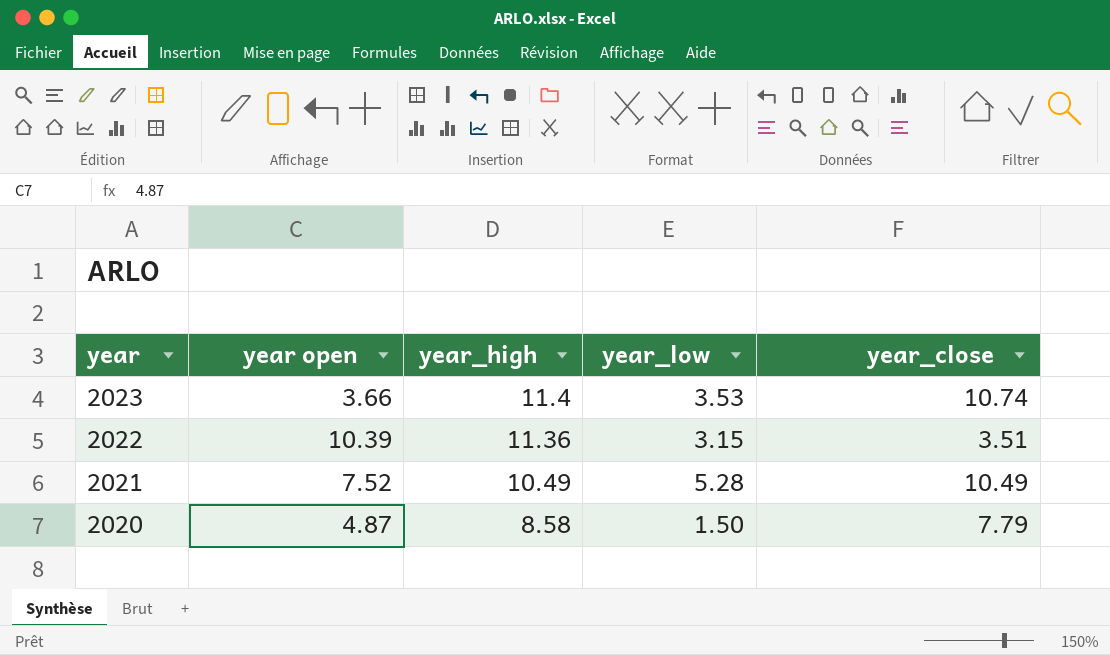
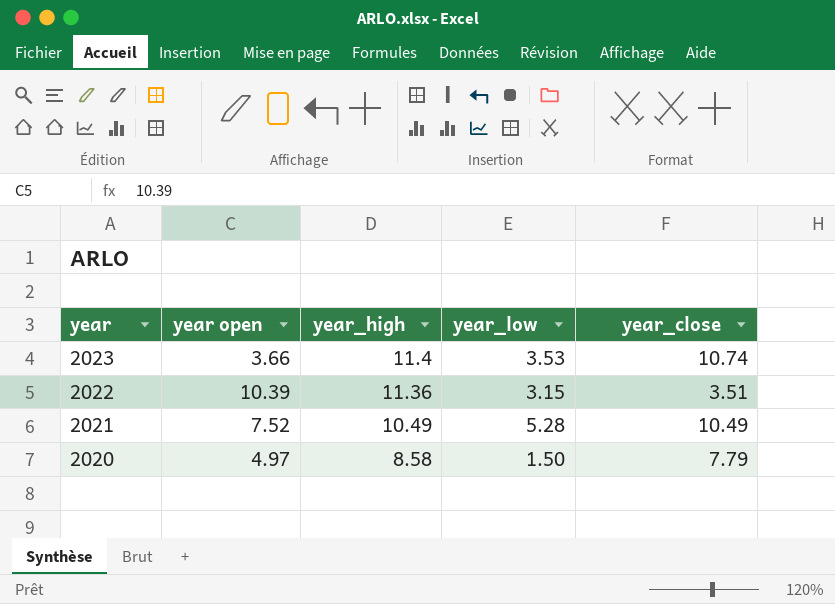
2020 | year open: 4.87 -> 4.97

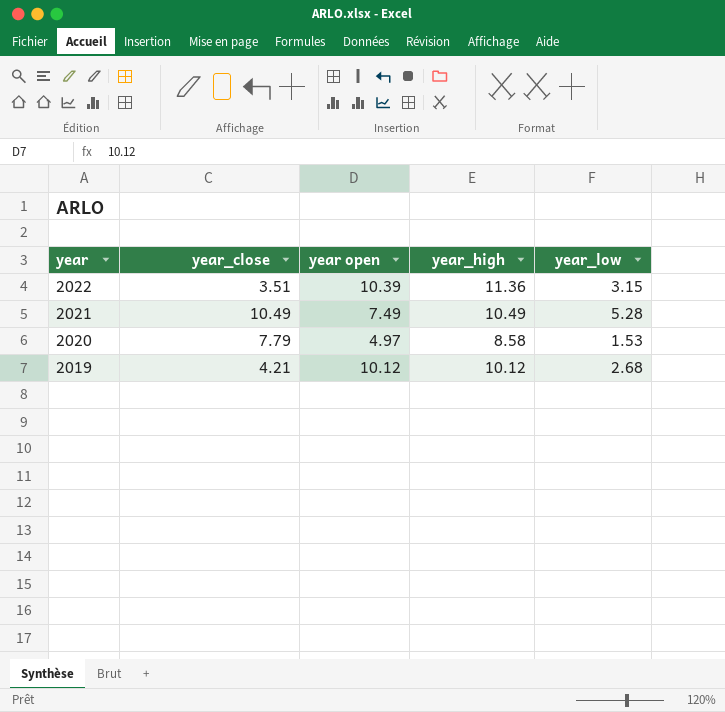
column year_close | position: 5 -> 2
row 2023: 3.66 | 11.4 | 3.53 | 10.74 -> none
2021 | year open: 7.52 -> 7.49
2020 | year_low: 1.50 -> 1.53
row 2019: none -> 4.21 | 10.12 | 10.12 | 2.68

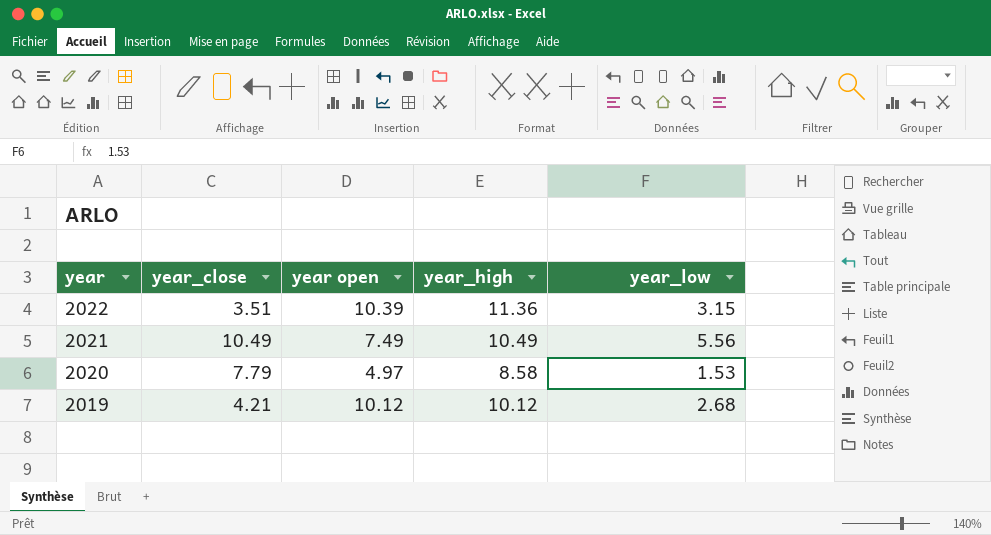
2021 | year_low: 5.28 -> 5.56

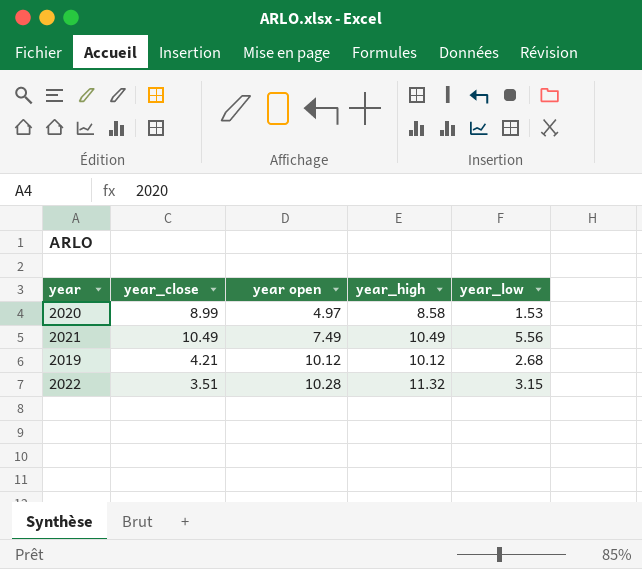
row order: year descending -> year open ascending
2020 | year_close: 7.79 -> 8.99
2022 | year open: 10.39 -> 10.28
2022 | year_high: 11.36 -> 11.32

